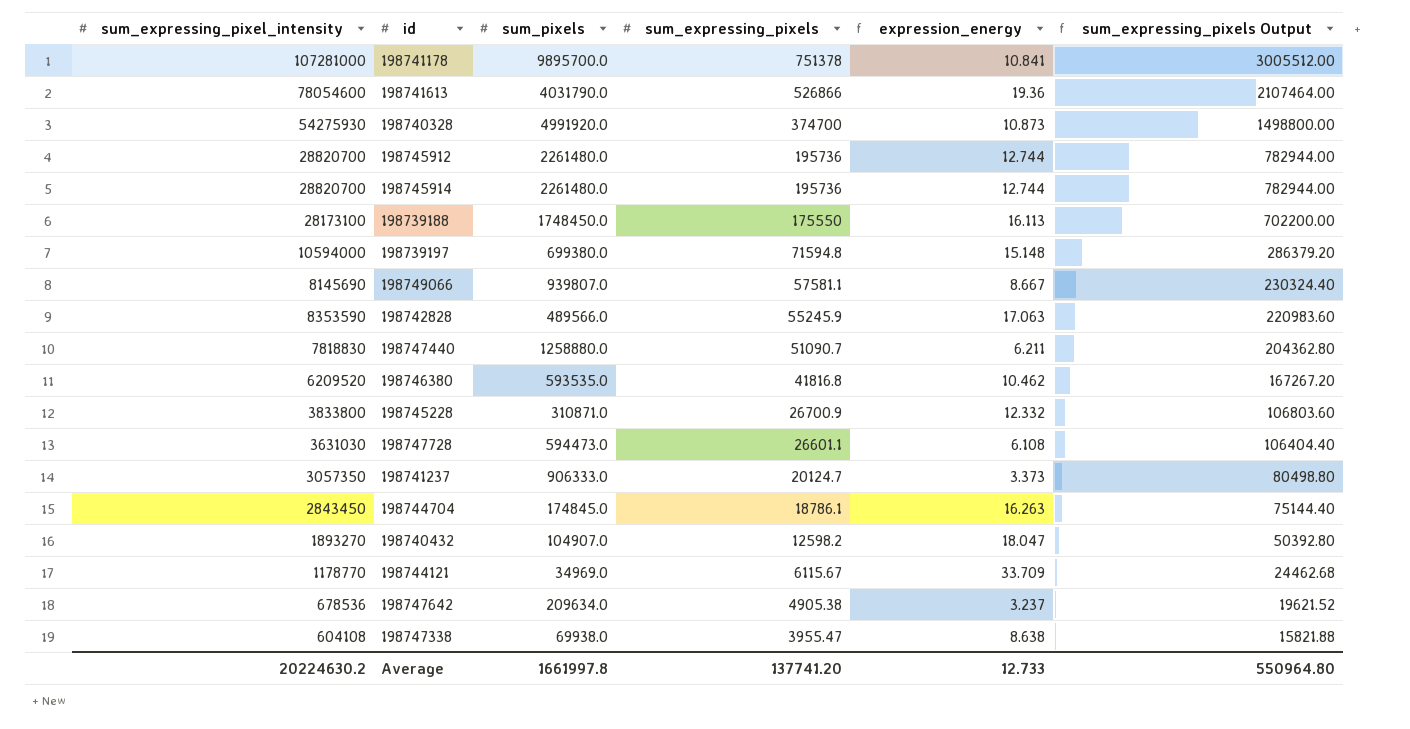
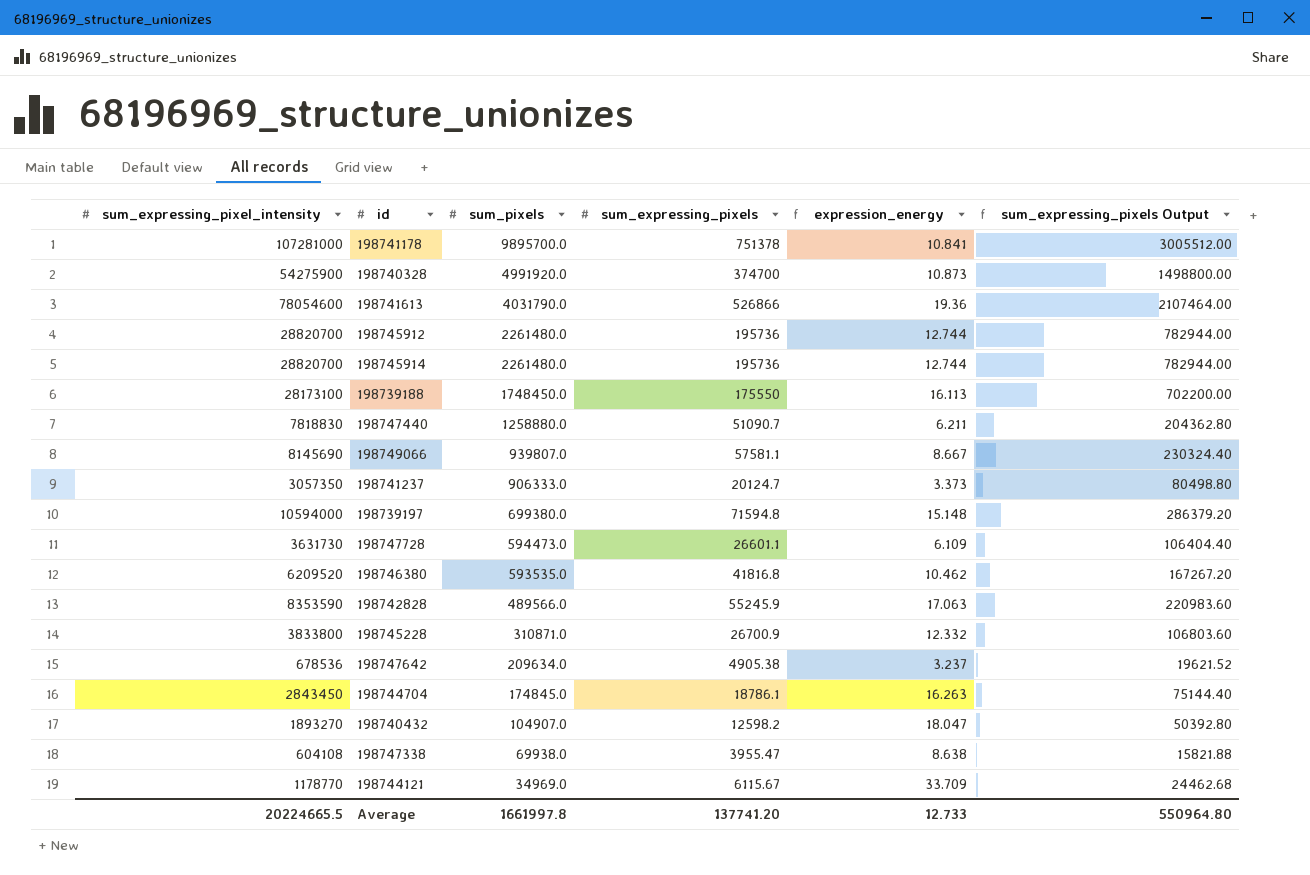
row order: sum_expressing_pixels descending -> sum_pixels descending
198740328 | sum_expressing_pixel_intensity: 54275930 -> 54275900
198747728 | sum_expressing_pixel_intensity: 3631030 -> 3631730
198747728 | expression_energy: 6.108 -> 6.109
Average | sum_expressing_pixel_intensity: 20224630.2 -> 20224665.5

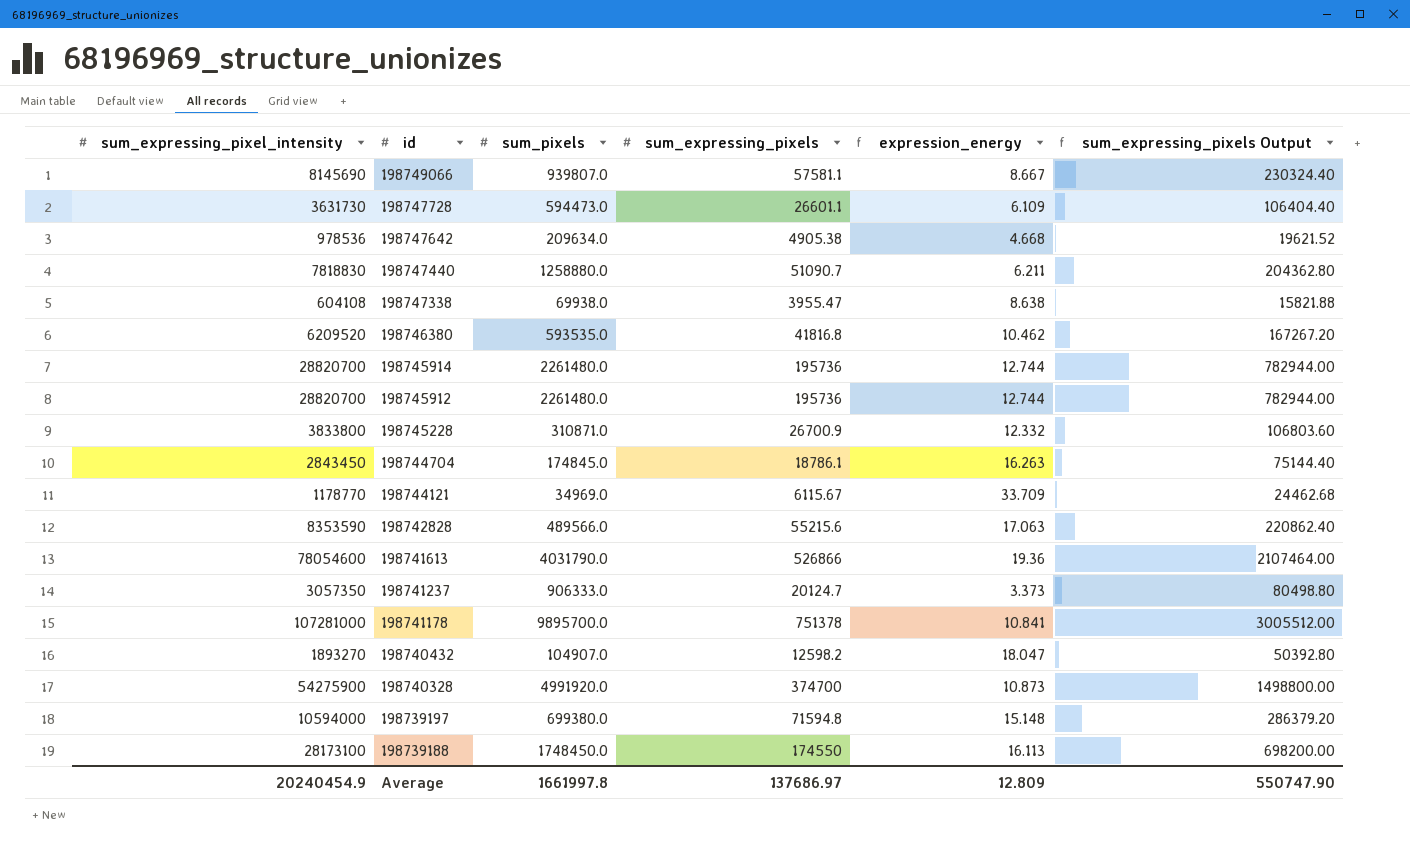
row order: sum_pixels descending -> id descending
198747642 | sum_expressing_pixel_intensity: 678536 -> 978536
198747642 | expression_energy: 3.237 -> 4.668
198742828 | sum_expressing_pixels: 55245.9 -> 55215.6
198742828 | sum_expressing_pixels Output: 220983.60 -> 220862.40
198739188 | sum_expressing_pixels: 175550 -> 174550
198739188 | sum_expressing_pixels Output: 702200.00 -> 698200.00
Average | sum_expressing_pixel_intensity: 20224665.5 -> 20240454.9
Average | sum_expressing_pixels: 137741.20 -> 137686.97
Average | expression_energy: 12.733 -> 12.809
Average | sum_expressing_pixels Output: 550964.80 -> 550747.90

